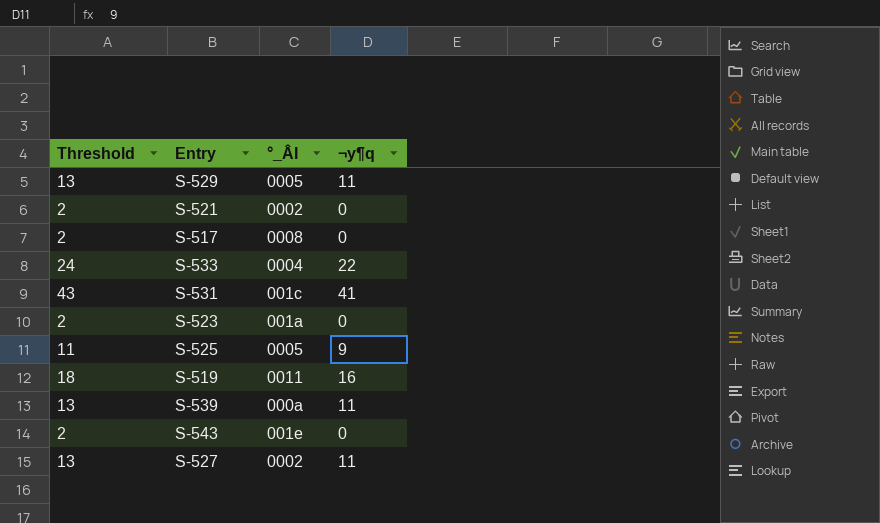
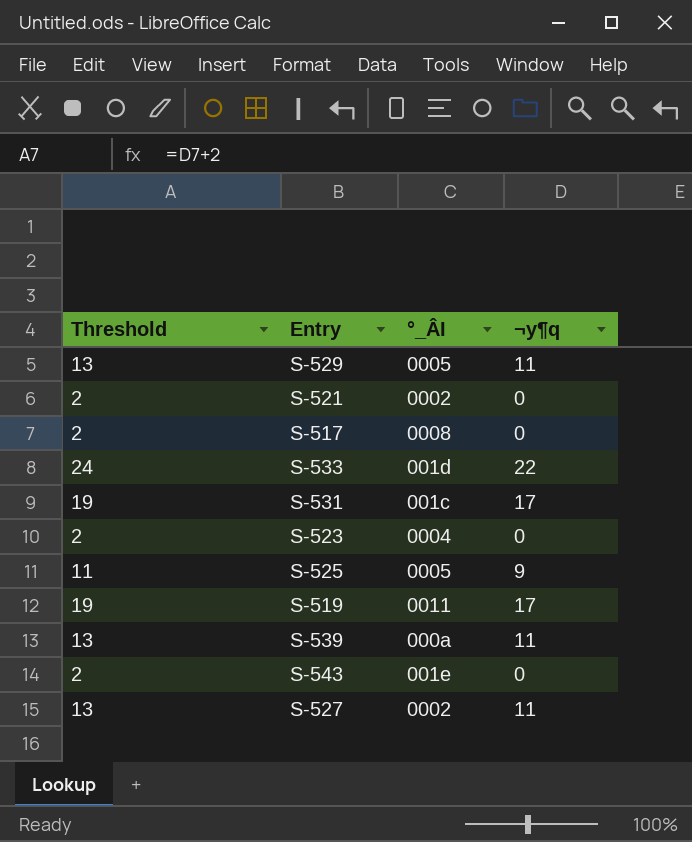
S-533 | °_ÂI: 0004 -> 001d
S-531 | Threshold: 43 -> 19
S-531 | ¬y¶q: 41 -> 17
S-523 | °_ÂI: 001a -> 0004
S-519 | Threshold: 18 -> 19
S-519 | ¬y¶q: 16 -> 17

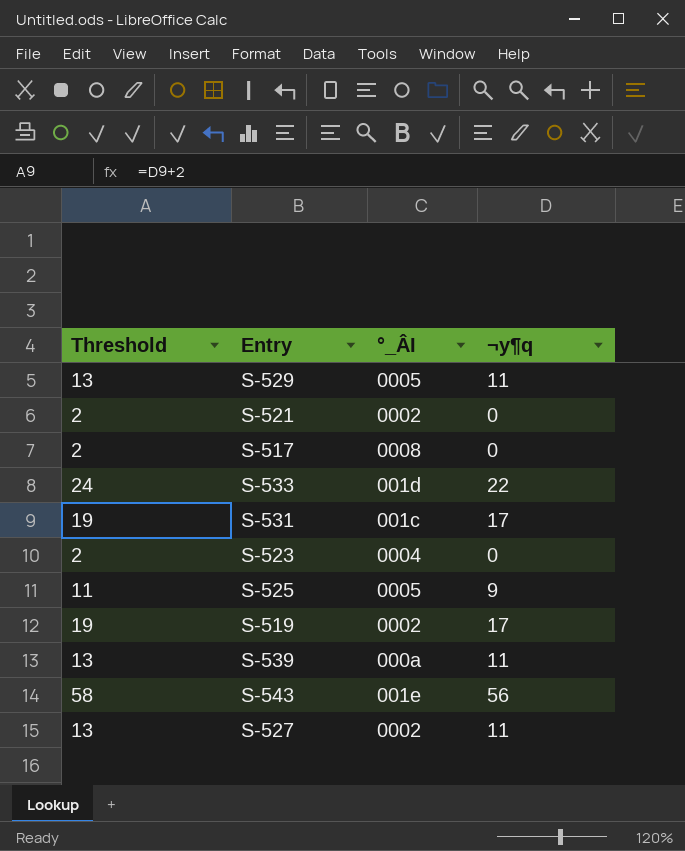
S-519 | °_ÂI: 0011 -> 0002
S-543 | Threshold: 2 -> 58
S-543 | ¬y¶q: 0 -> 56

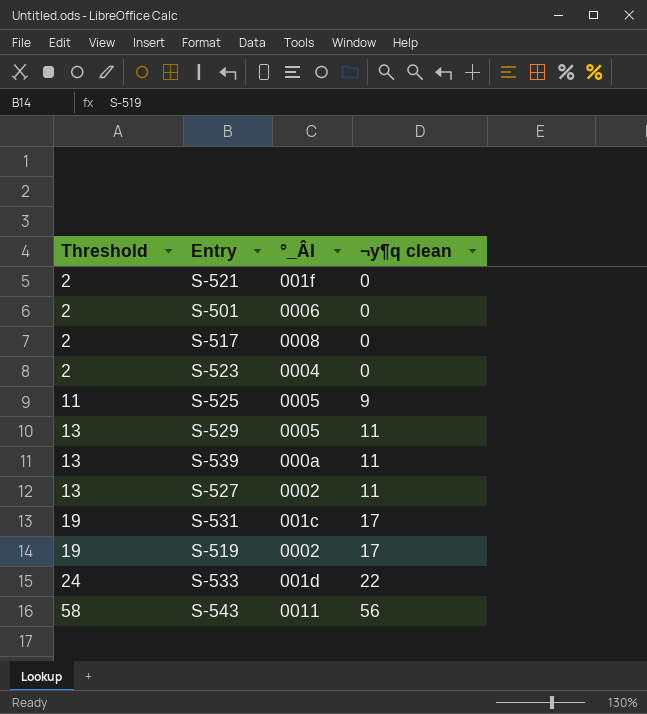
row order: none -> Threshold ascending
column name: ¬y¶q -> ¬y¶q clean
S-521 | °_ÂI: 0002 -> 001f
row S-501: none -> 2 | 0006 | 0
S-543 | °_ÂI: 001e -> 0011

